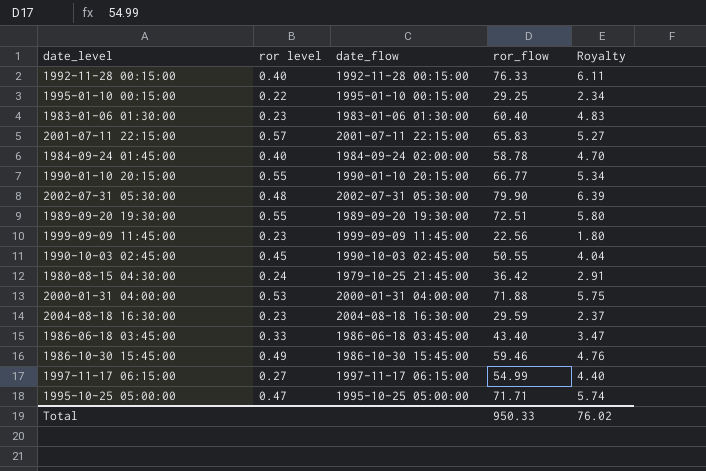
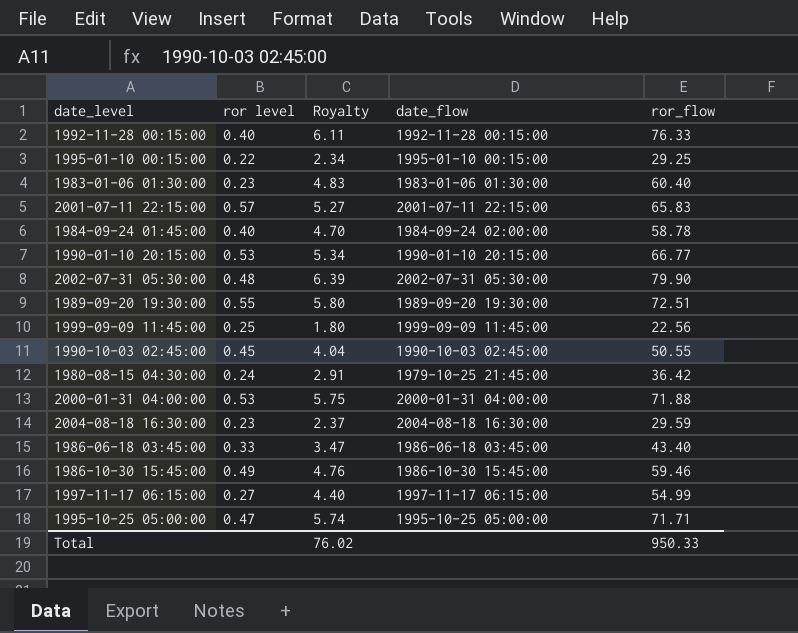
column Royalty | position: 5 -> 3
1990-01-10 20:15:00 | ror level: 0.55 -> 0.53
1999-09-09 11:45:00 | ror level: 0.23 -> 0.25

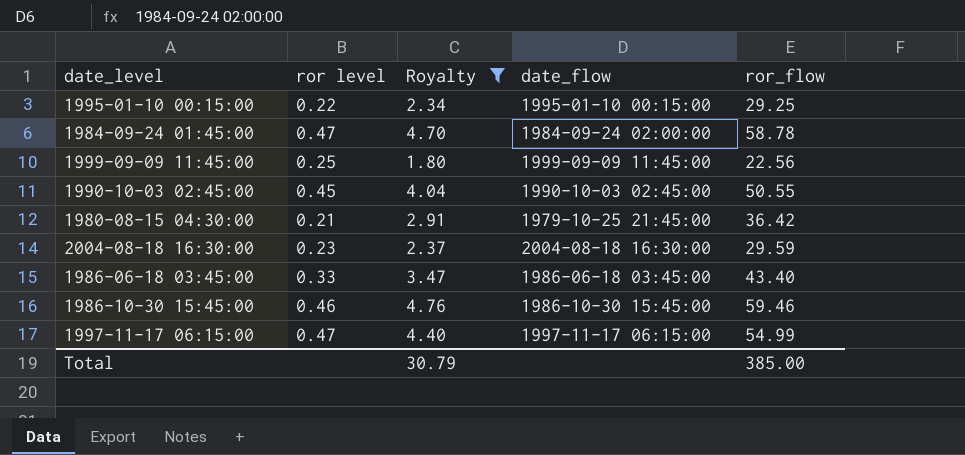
filter: none -> Royalty <= 4.76
1984-09-24 01:45:00 | ror level: 0.40 -> 0.47
1980-08-15 04:30:00 | ror level: 0.24 -> 0.21
1986-10-30 15:45:00 | ror level: 0.49 -> 0.46
1997-11-17 06:15:00 | ror level: 0.27 -> 0.47
Total | Royalty: 76.02 -> 30.79
Total | ror_flow: 950.33 -> 385.00

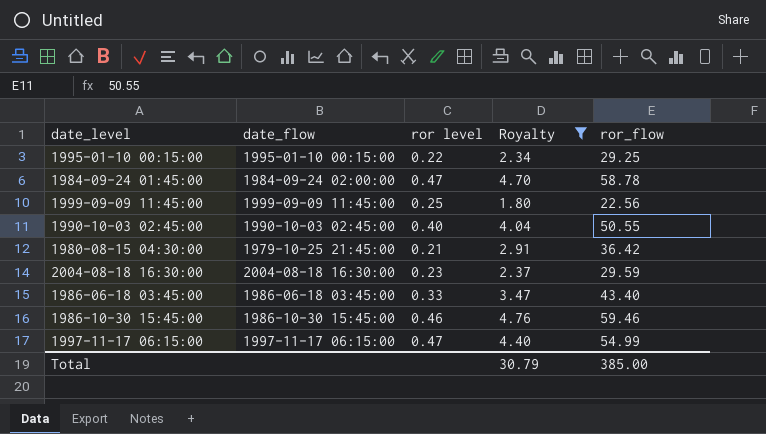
column date_flow | position: 4 -> 2
1990-10-03 02:45:00 | ror level: 0.45 -> 0.40

